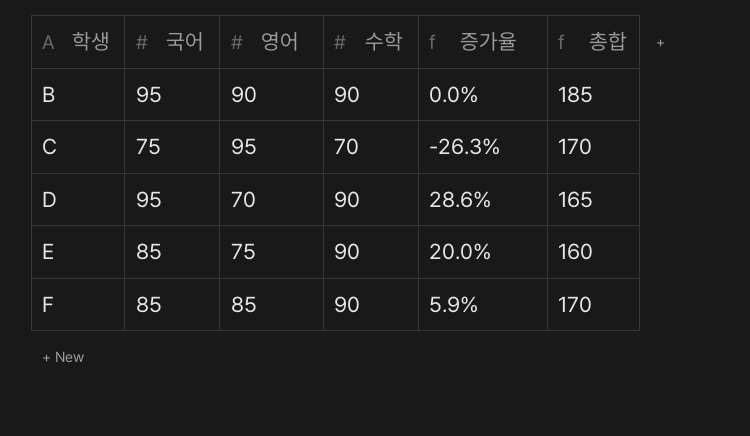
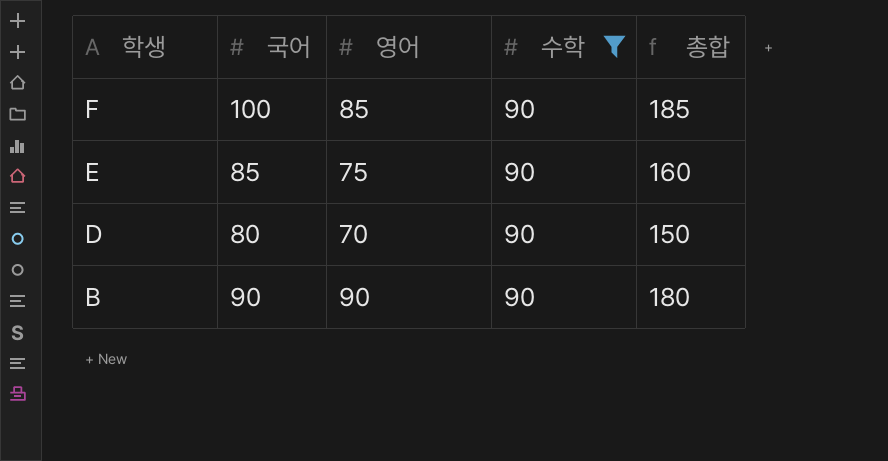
filter: none -> 수학 = 90
row order: 학생 ascending -> 학생 descending
column 증가율 | formula: ([수학] - [영어]) / [영어] -> none
F | 국어: 85 -> 100
F | 총합: 170 -> 185
D | 국어: 95 -> 80
D | 총합: 165 -> 150
B | 국어: 95 -> 90
B | 총합: 185 -> 180

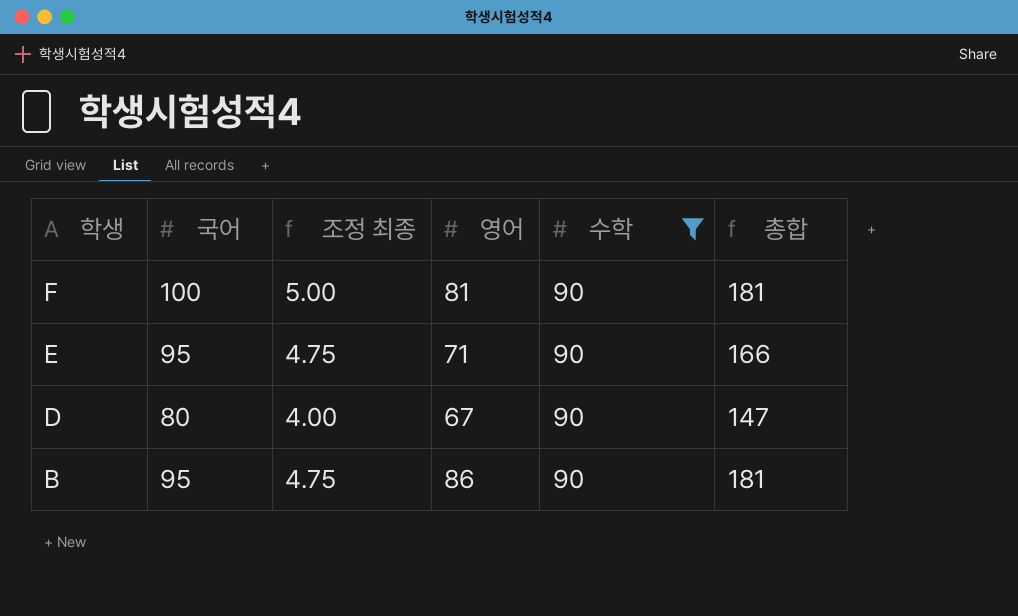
column 조정 최종 | formula: none -> [국어] * 0.05
F | 영어: 85 -> 81
F | 총합: 185 -> 181
E | 국어: 85 -> 95
E | 영어: 75 -> 71
E | 총합: 160 -> 166
D | 영어: 70 -> 67
D | 총합: 150 -> 147
B | 국어: 90 -> 95
B | 영어: 90 -> 86
B | 총합: 180 -> 181

